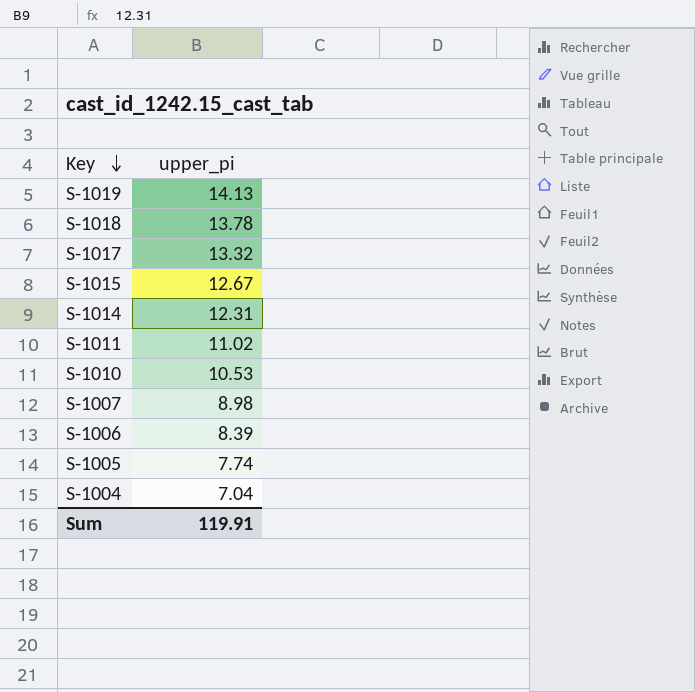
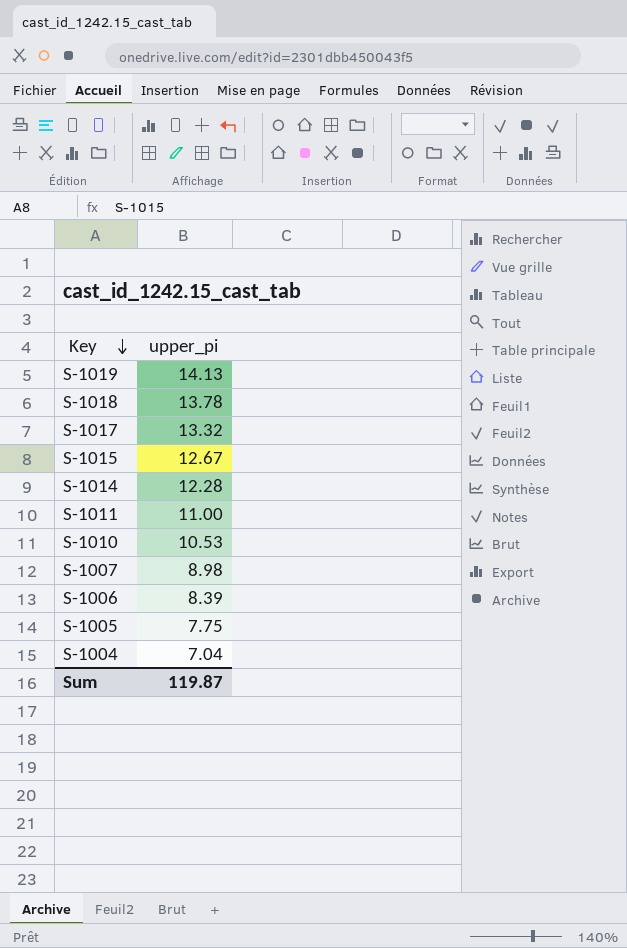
S-1014 | upper_pi: 12.31 -> 12.28
S-1011 | upper_pi: 11.02 -> 11.00
S-1005 | upper_pi: 7.74 -> 7.75
Sum | upper_pi: 119.91 -> 119.87

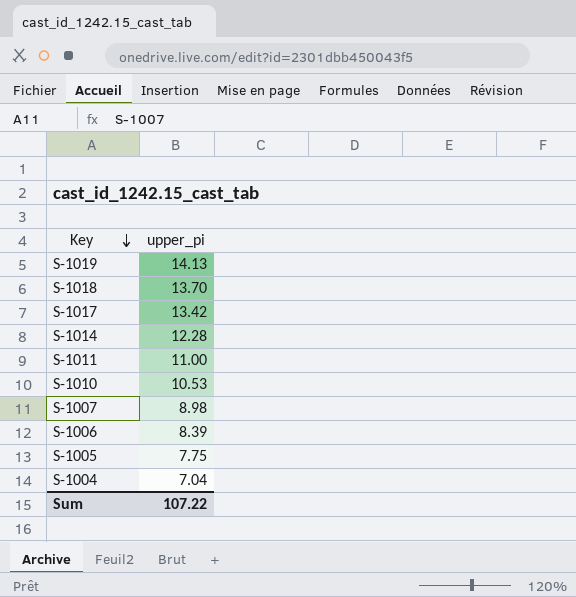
row S-1015: 12.67 -> none
S-1018 | upper_pi: 13.78 -> 13.70
S-1017 | upper_pi: 13.32 -> 13.42
Sum | upper_pi: 119.87 -> 107.22

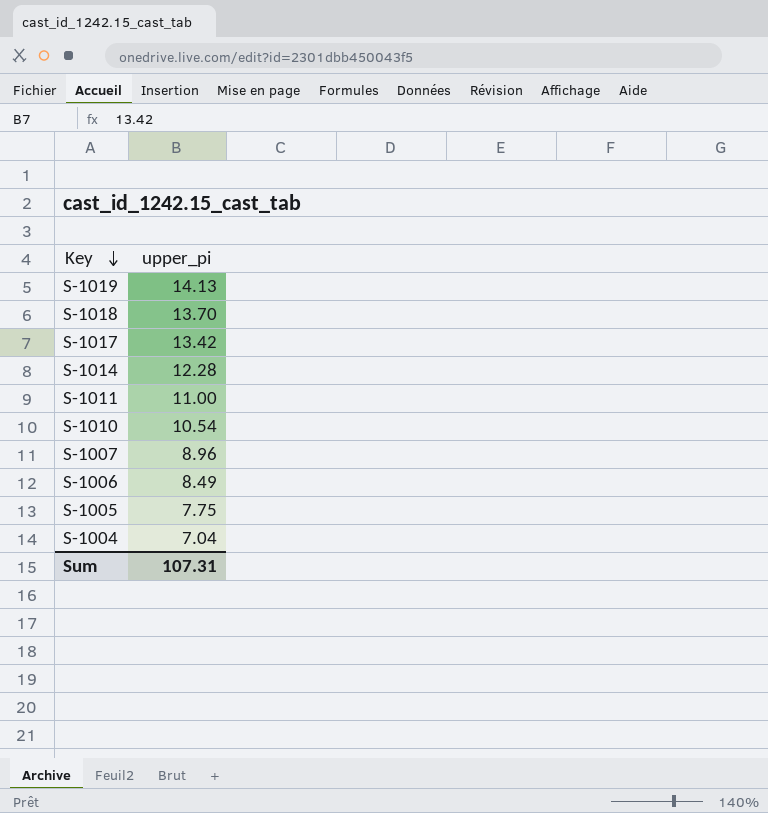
S-1010 | upper_pi: 10.53 -> 10.54
S-1007 | upper_pi: 8.98 -> 8.96
S-1006 | upper_pi: 8.39 -> 8.49
Sum | upper_pi: 107.22 -> 107.31

